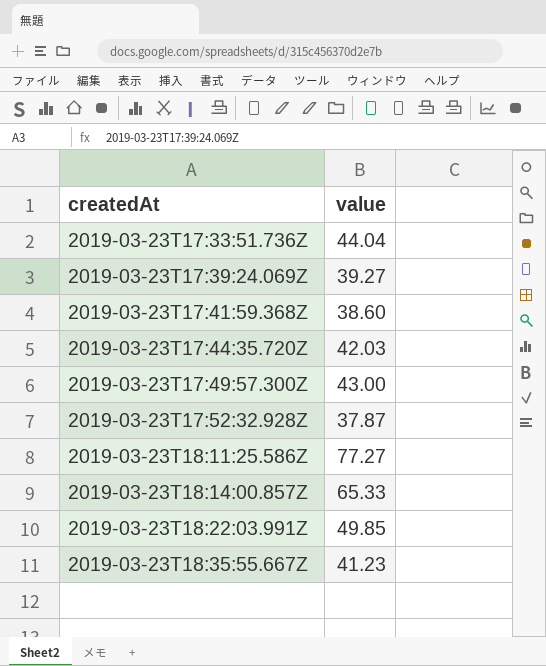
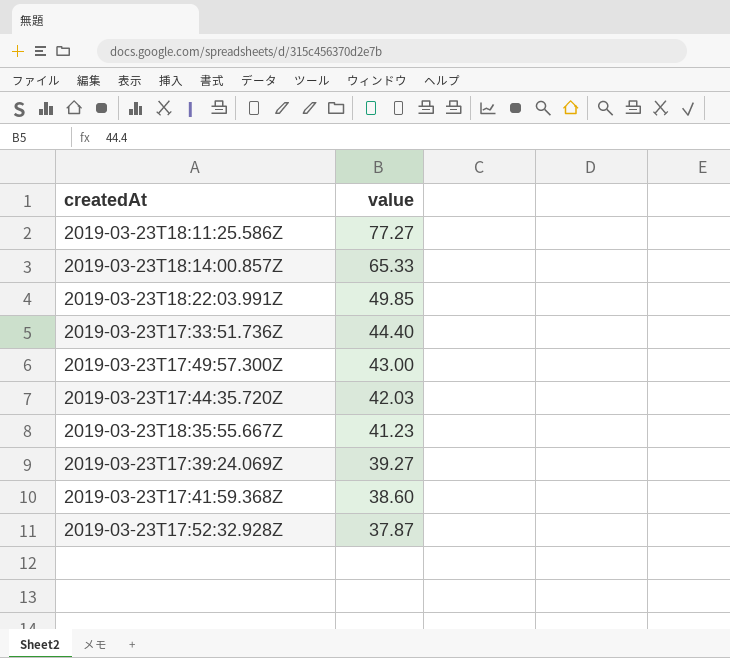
row order: createdAt ascending -> value descending
2019-03-23T17:33:51.736Z | value: 44.04 -> 44.40

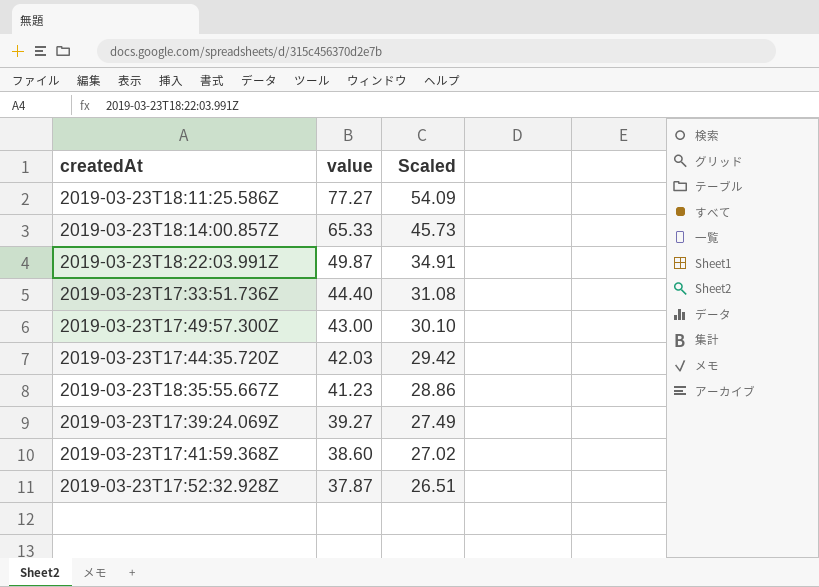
column Scaled | formula: none -> [value] * 0.7
2019-03-23T18:22:03.991Z | value: 49.85 -> 49.87

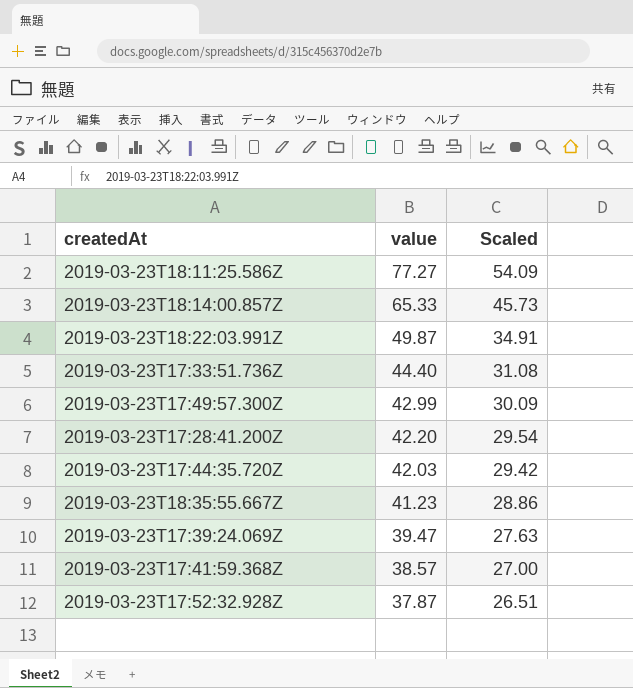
2019-03-23T17:49:57.300Z | value: 43.00 -> 42.99
2019-03-23T17:49:57.300Z | Scaled: 30.10 -> 30.09
row 2019-03-23T17:28:41.200Z: none -> 42.20 | 29.54
2019-03-23T17:39:24.069Z | value: 39.27 -> 39.47
2019-03-23T17:39:24.069Z | Scaled: 27.49 -> 27.63
2019-03-23T17:41:59.368Z | value: 38.60 -> 38.57
2019-03-23T17:41:59.368Z | Scaled: 27.02 -> 27.00

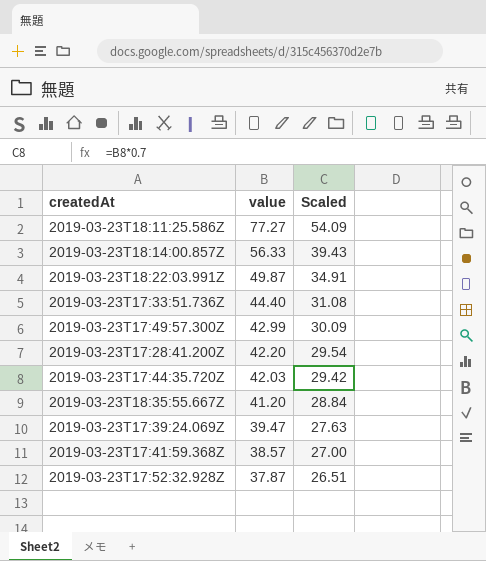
2019-03-23T18:14:00.857Z | value: 65.33 -> 56.33
2019-03-23T18:14:00.857Z | Scaled: 45.73 -> 39.43
2019-03-23T18:35:55.667Z | value: 41.23 -> 41.20
2019-03-23T18:35:55.667Z | Scaled: 28.86 -> 28.84

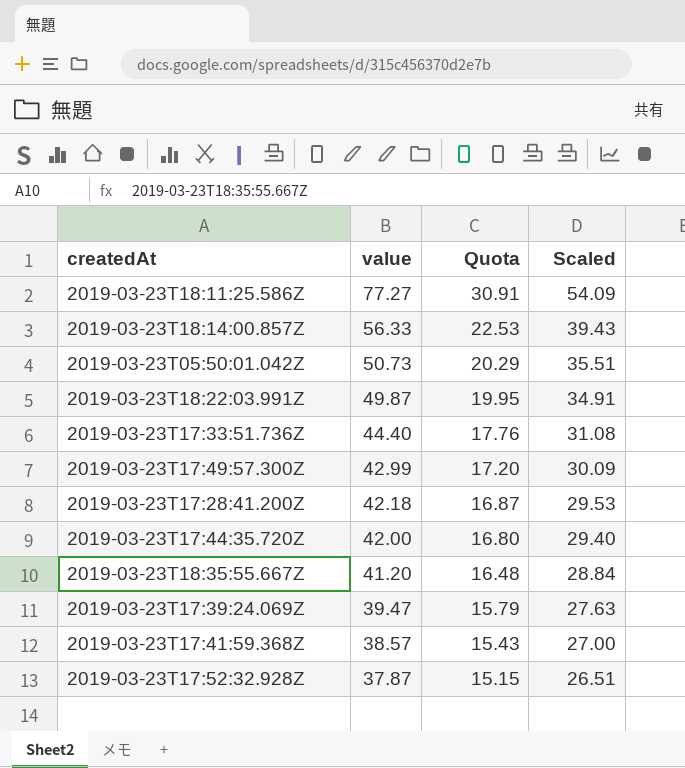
column Quota | formula: none -> [value] * 0.4
row 2019-03-23T05:50:01.042Z: none -> 50.73 | 20.29 | 35.51
2019-03-23T17:28:41.200Z | value: 42.20 -> 42.18
2019-03-23T17:28:41.200Z | Scaled: 29.54 -> 29.53
2019-03-23T17:44:35.720Z | value: 42.03 -> 42.00
2019-03-23T17:44:35.720Z | Scaled: 29.42 -> 29.40

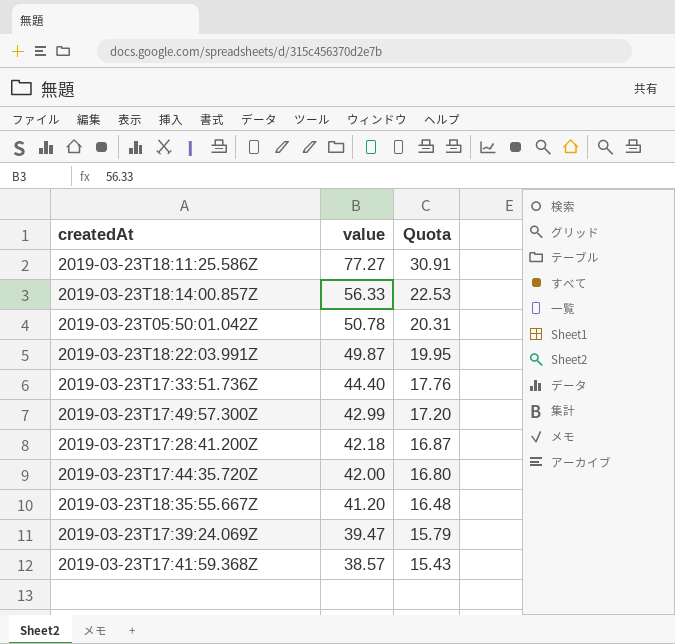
column Scaled | formula: [value] * 0.7 -> none
row 2019-03-23T17:52:32.928Z: 37.87 | 15.15 | 26.51 -> none
2019-03-23T05:50:01.042Z | value: 50.73 -> 50.78
2019-03-23T05:50:01.042Z | Quota: 20.29 -> 20.31

